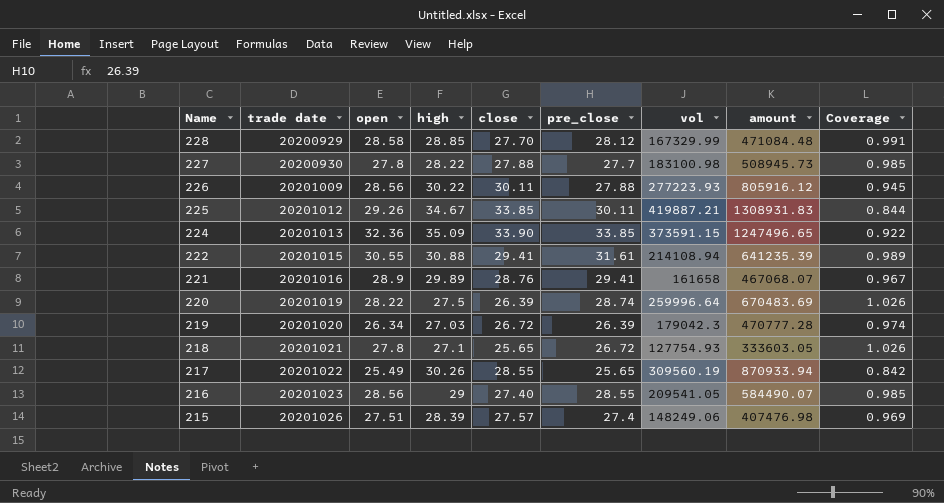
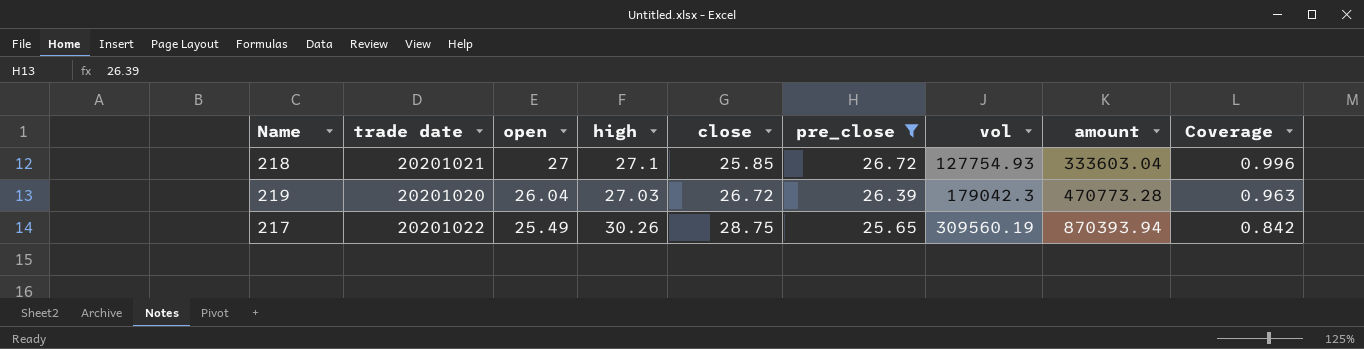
filter: none -> pre_close <= 26.72
row order: Name descending -> open descending
218 | open: 27.8 -> 27
218 | close: 25.65 -> 25.85
218 | amount: 333603.05 -> 333603.04
218 | Coverage: 1.026 -> 0.996
219 | open: 26.34 -> 26.04
219 | amount: 470777.28 -> 470773.28
219 | Coverage: 0.974 -> 0.963
217 | close: 28.55 -> 28.75
217 | amount: 870933.94 -> 870393.94

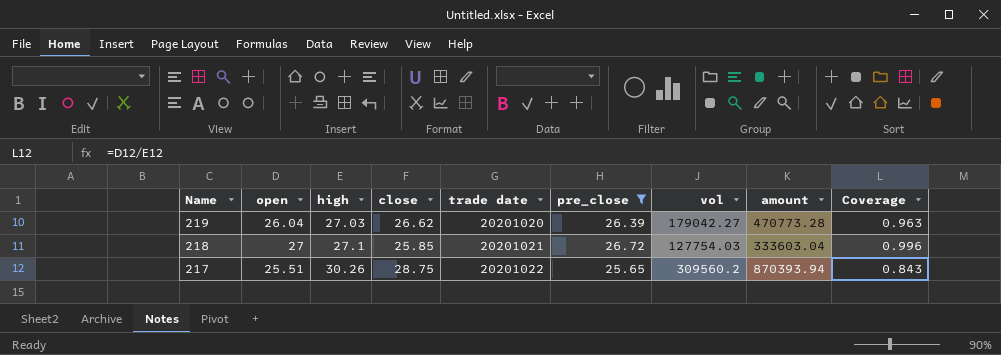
row order: open descending -> Name descending
column trade date | position: 2 -> 5
219 | close: 26.72 -> 26.62
219 | vol: 179042.3 -> 179042.27
218 | vol: 127754.93 -> 127754.03
217 | open: 25.49 -> 25.51
217 | vol: 309560.19 -> 309560.2
217 | Coverage: 0.842 -> 0.843

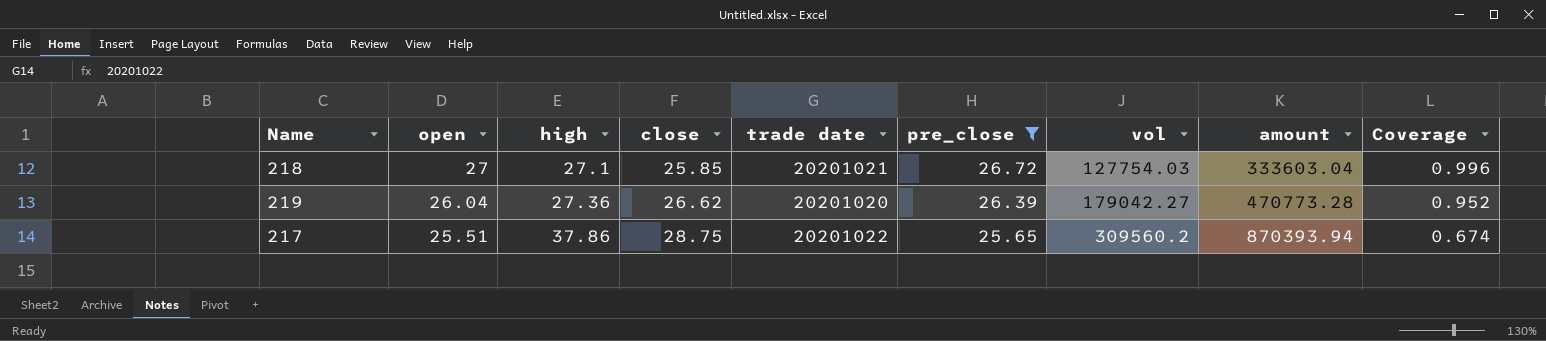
row order: Name descending -> open descending
219 | high: 27.03 -> 27.36
219 | Coverage: 0.963 -> 0.952
217 | high: 30.26 -> 37.86
217 | Coverage: 0.843 -> 0.674

